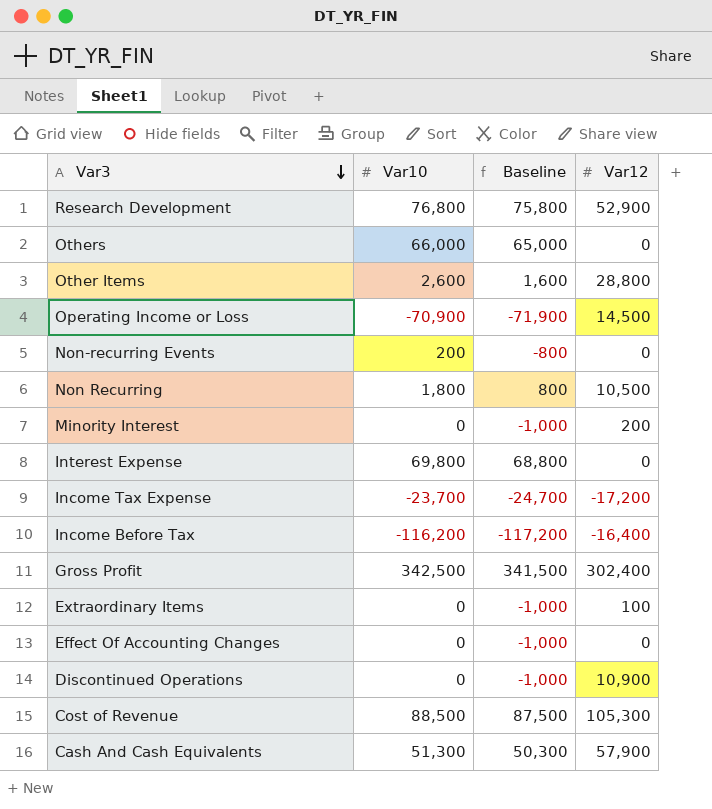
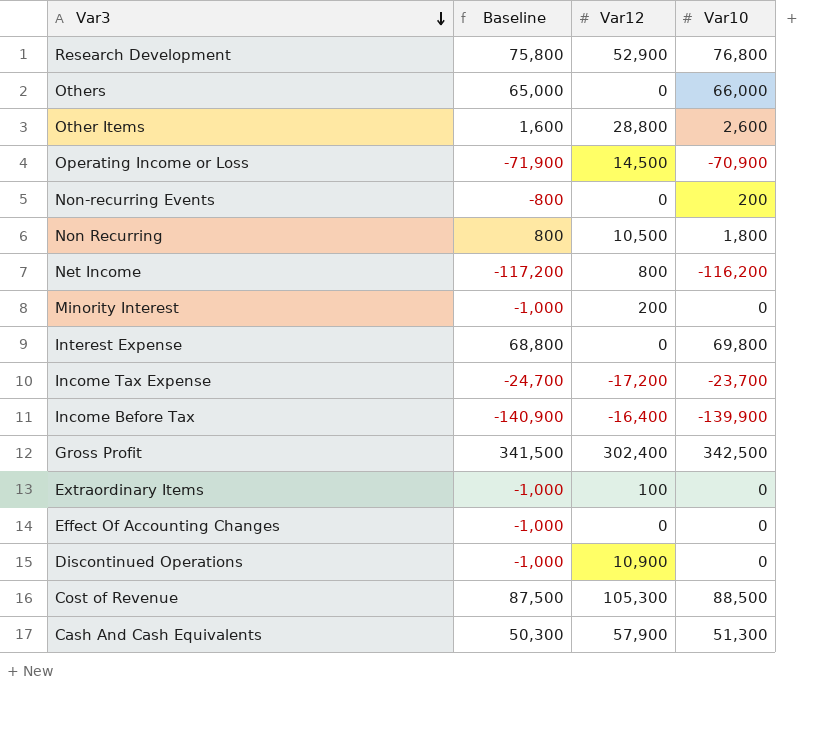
column Var10 | position: 2 -> 4
row Net Income: none -> -117,200 | 800 | -116,200
Income Before Tax | Baseline: -117,200 -> -140,900
Income Before Tax | Var10: -116,200 -> -139,900

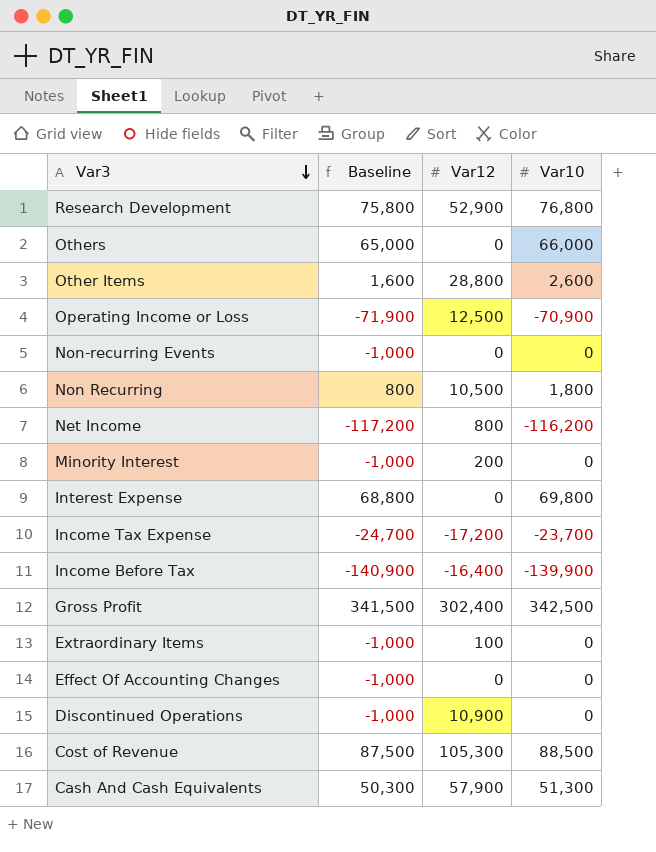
Operating Income or Loss | Var12: 14,500 -> 12,500
Non-recurring Events | Baseline: -800 -> -1,000
Non-recurring Events | Var10: 200 -> 0

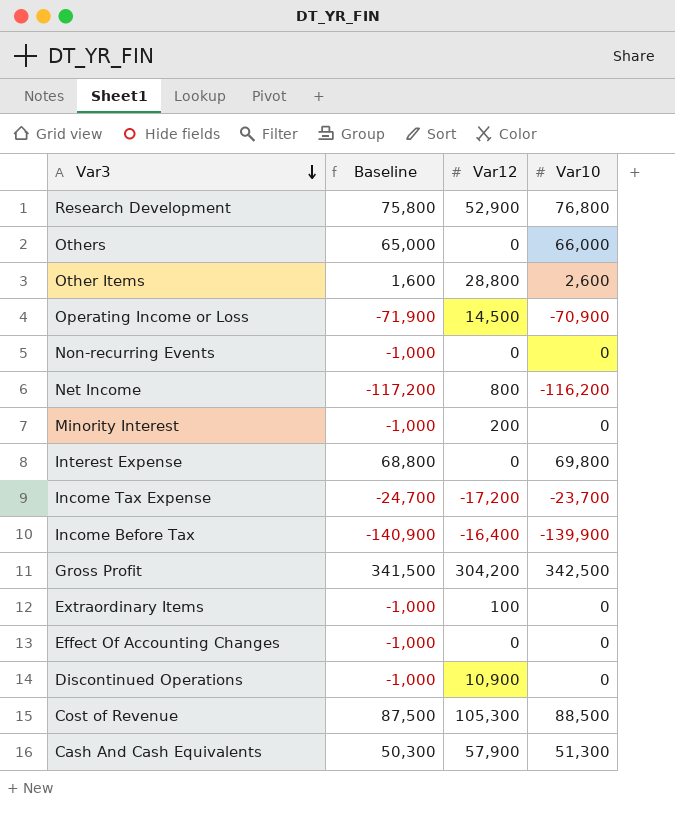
row Non Recurring: 800 | 10,500 | 1,800 -> none
Operating Income or Loss | Var12: 12,500 -> 14,500
Gross Profit | Var12: 302,400 -> 304,200

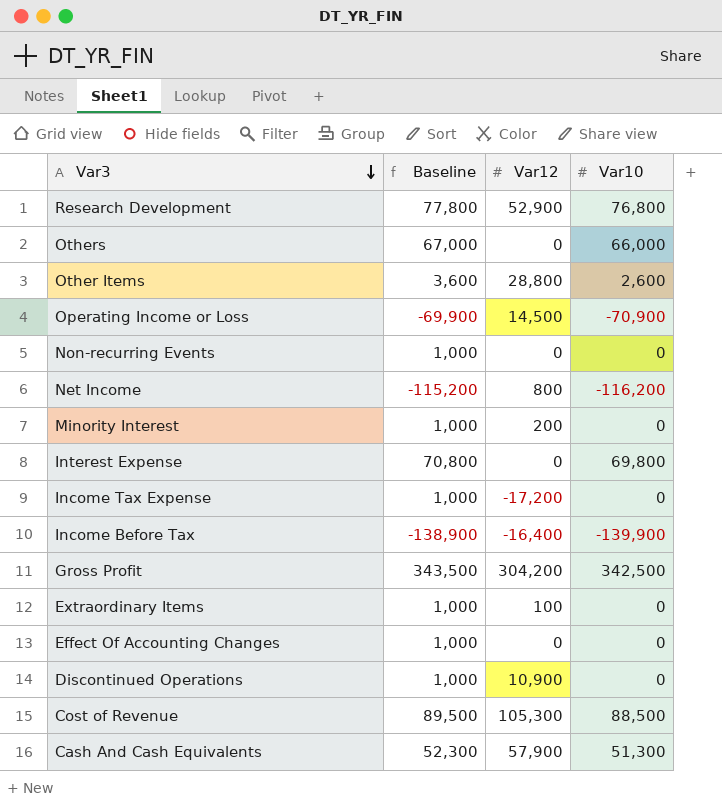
column Baseline | formula: [Var10] - 1000 -> [Var10] + 1000
Income Tax Expense | Var10: -23,700 -> 0

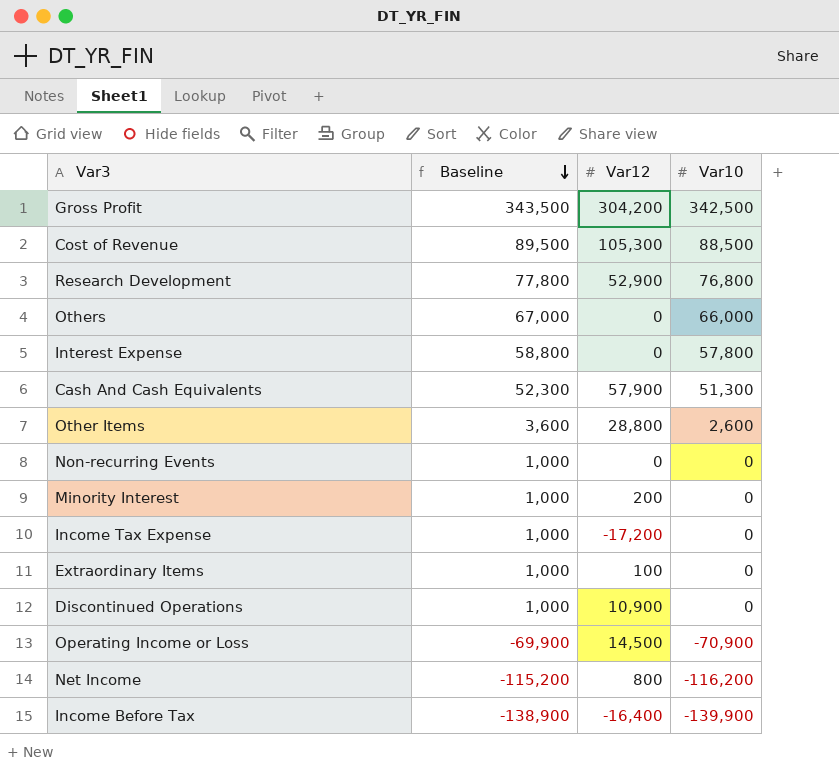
row order: Var3 descending -> Baseline descending
row Effect Of Accounting Changes: 1,000 | 0 | 0 -> none
Interest Expense | Baseline: 70,800 -> 58,800
Interest Expense | Var10: 69,800 -> 57,800

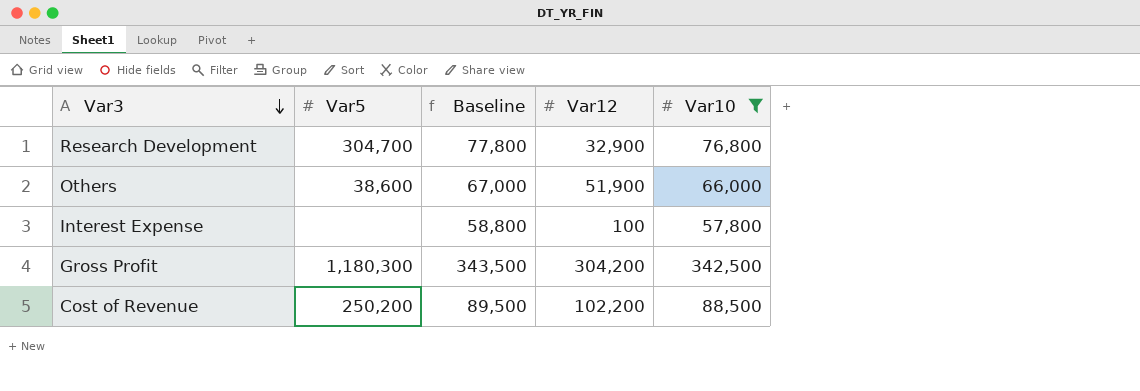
filter: none -> Var10 >= 57,800
row order: Baseline descending -> Var3 descending
column Var5 | position: none -> 2
Research Development | Var12: 52,900 -> 32,900
Others | Var12: 0 -> 51,900
Interest Expense | Var12: 0 -> 100
Cost of Revenue | Var12: 105,300 -> 102,200

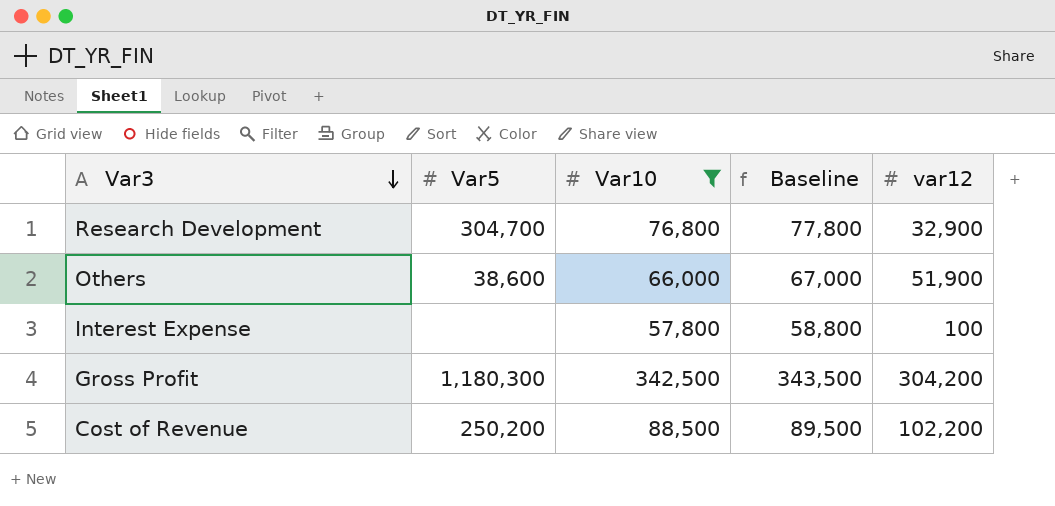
column Var10 | position: 5 -> 3
column name: Var12 -> var12

